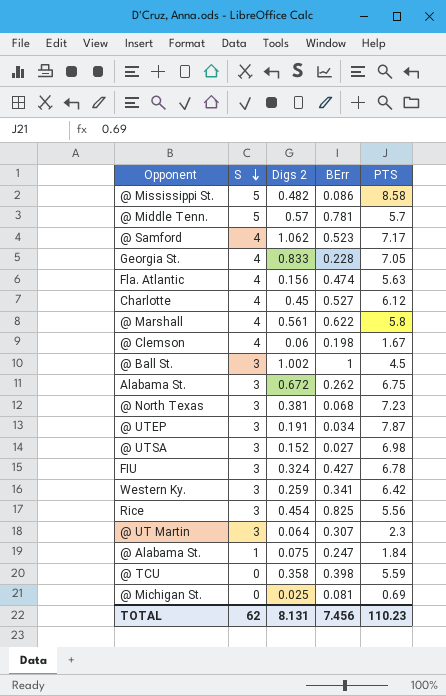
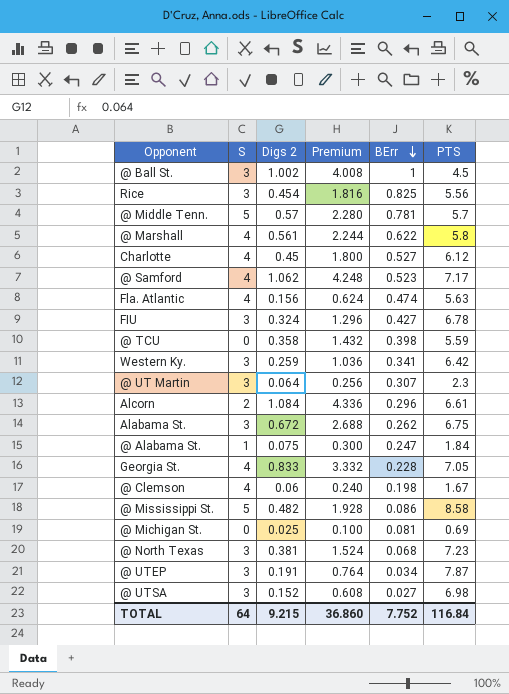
row order: S descending -> BErr descending
column Premium | formula: none -> [Digs 2] * 4
row Alcorn: none -> 2 | 1.084 | 4.336 | 0.296 | 6.61
TOTAL | S: 62 -> 64
TOTAL | Digs 2: 8.131 -> 9.215
TOTAL | BErr: 7.456 -> 7.752
TOTAL | PTS: 110.23 -> 116.84

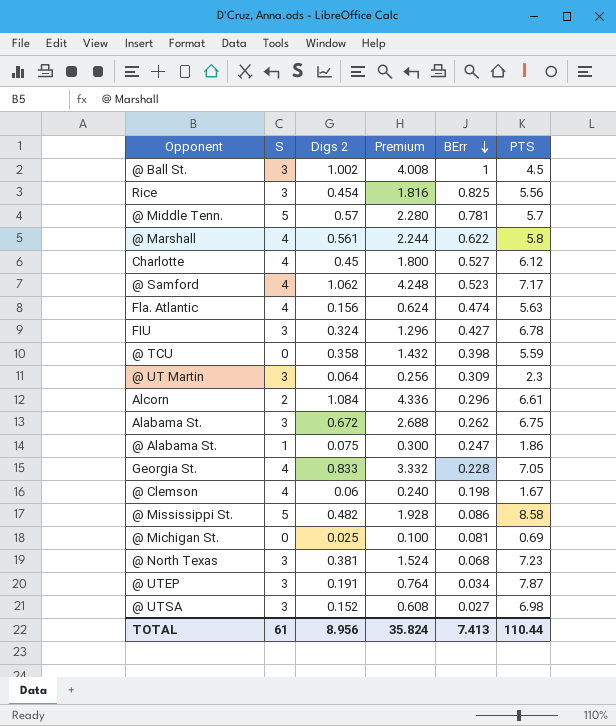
row Western Ky.: 3 | 0.259 | 1.036 | 0.341 | 6.42 -> none
@ UT Martin | BErr: 0.307 -> 0.309
@ Alabama St. | PTS: 1.84 -> 1.86
TOTAL | S: 64 -> 61
TOTAL | Digs 2: 9.215 -> 8.956
TOTAL | Premium: 36.860 -> 35.824
TOTAL | BErr: 7.752 -> 7.413
TOTAL | PTS: 116.84 -> 110.44

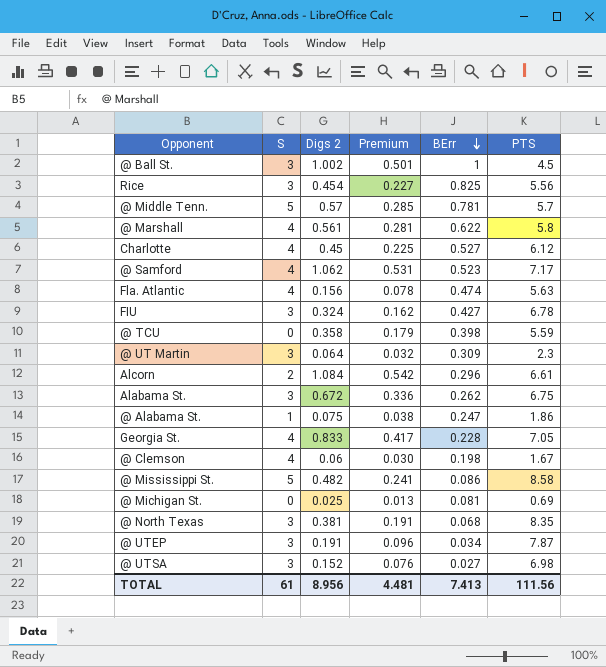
column Premium | formula: [Digs 2] * 4 -> [Digs 2] * 0.5
@ North Texas | PTS: 7.23 -> 8.35
TOTAL | Premium: 35.824 -> 4.481
TOTAL | PTS: 110.44 -> 111.56

